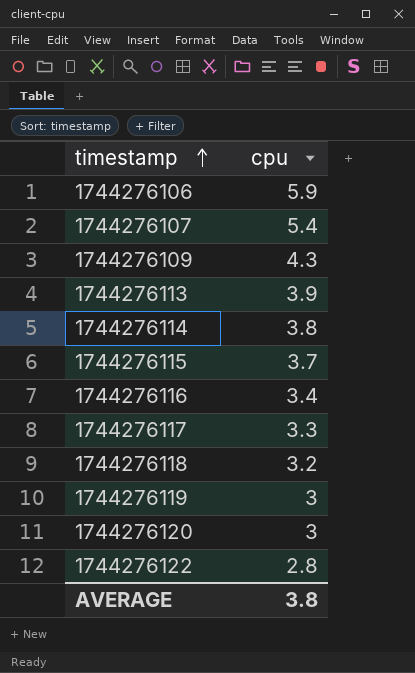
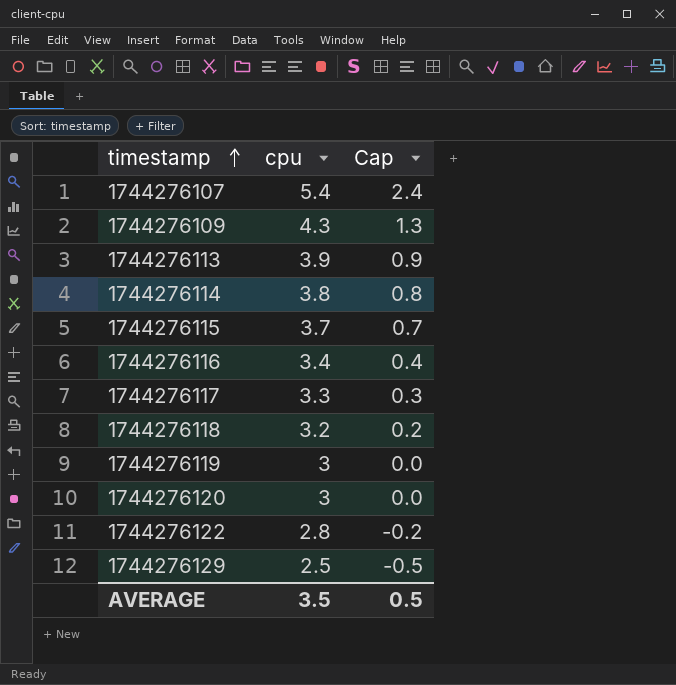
column Cap | formula: none -> [cpu] - 3
row 1744276106: 5.9 -> none
row 1744276129: none -> 2.5 | -0.5
AVERAGE | cpu: 3.8 -> 3.5

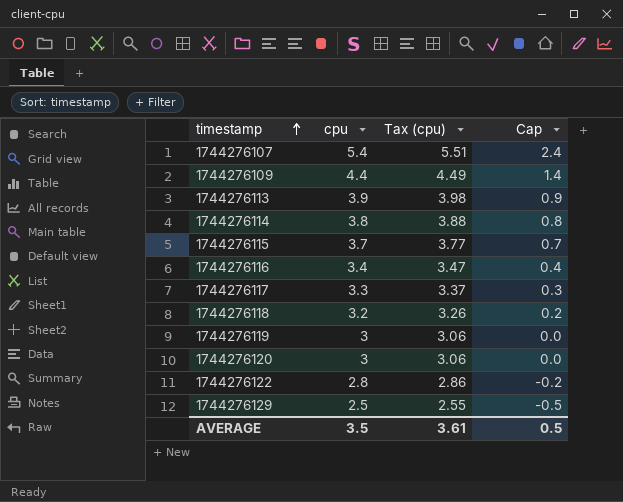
column Tax (cpu) | formula: none -> [cpu] * 1.02
1744276109 | cpu: 4.3 -> 4.4
1744276109 | Cap: 1.3 -> 1.4

